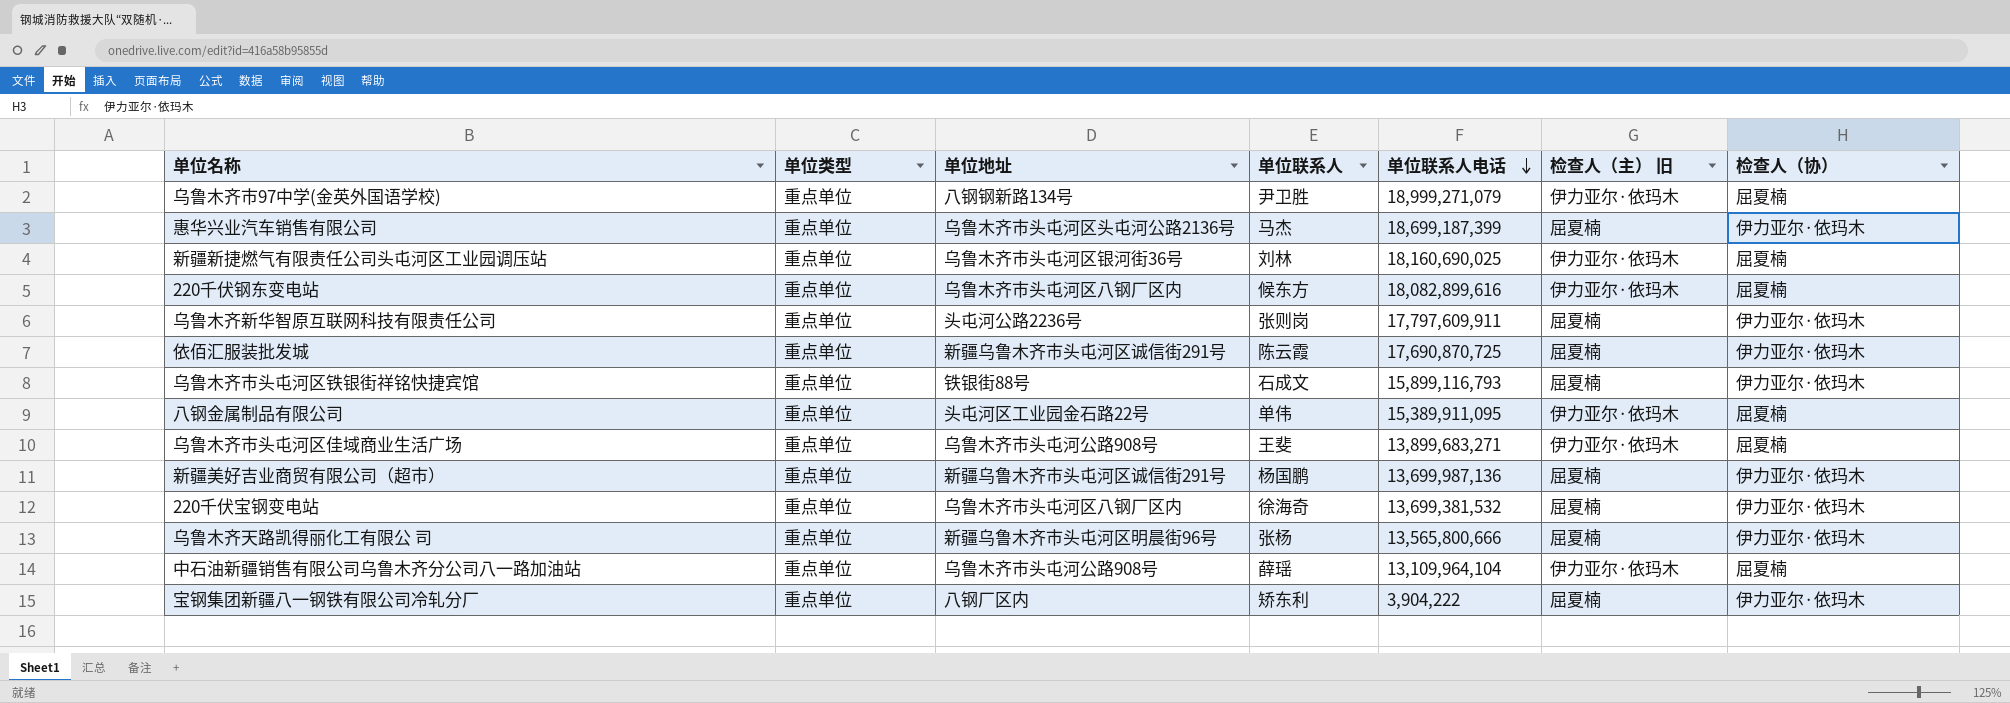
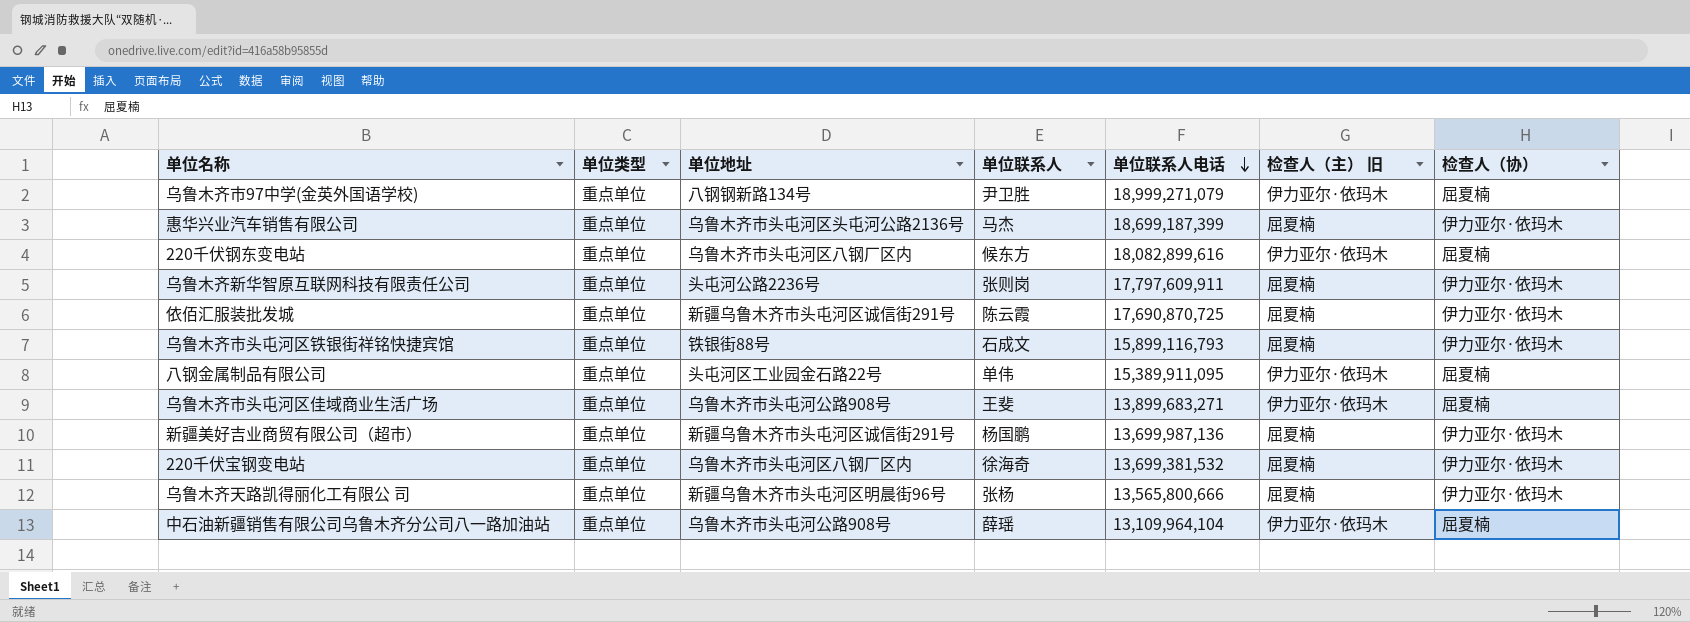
row 新疆新捷燃气有限责任公司头屯河区工业园调压站: 重点单位 | 乌鲁木齐市头屯河区银河街36号 | 刘林 | 18,160,690,025 | 伊力亚尔·依玛木 | 屈夏楠 -> none
row 宝钢集团新疆八一钢铁有限公司冷轧分厂: 重点单位 | 八钢厂区内 | 矫东利 | 3,904,222 | 屈夏楠 | 伊力亚尔·依玛木 -> none

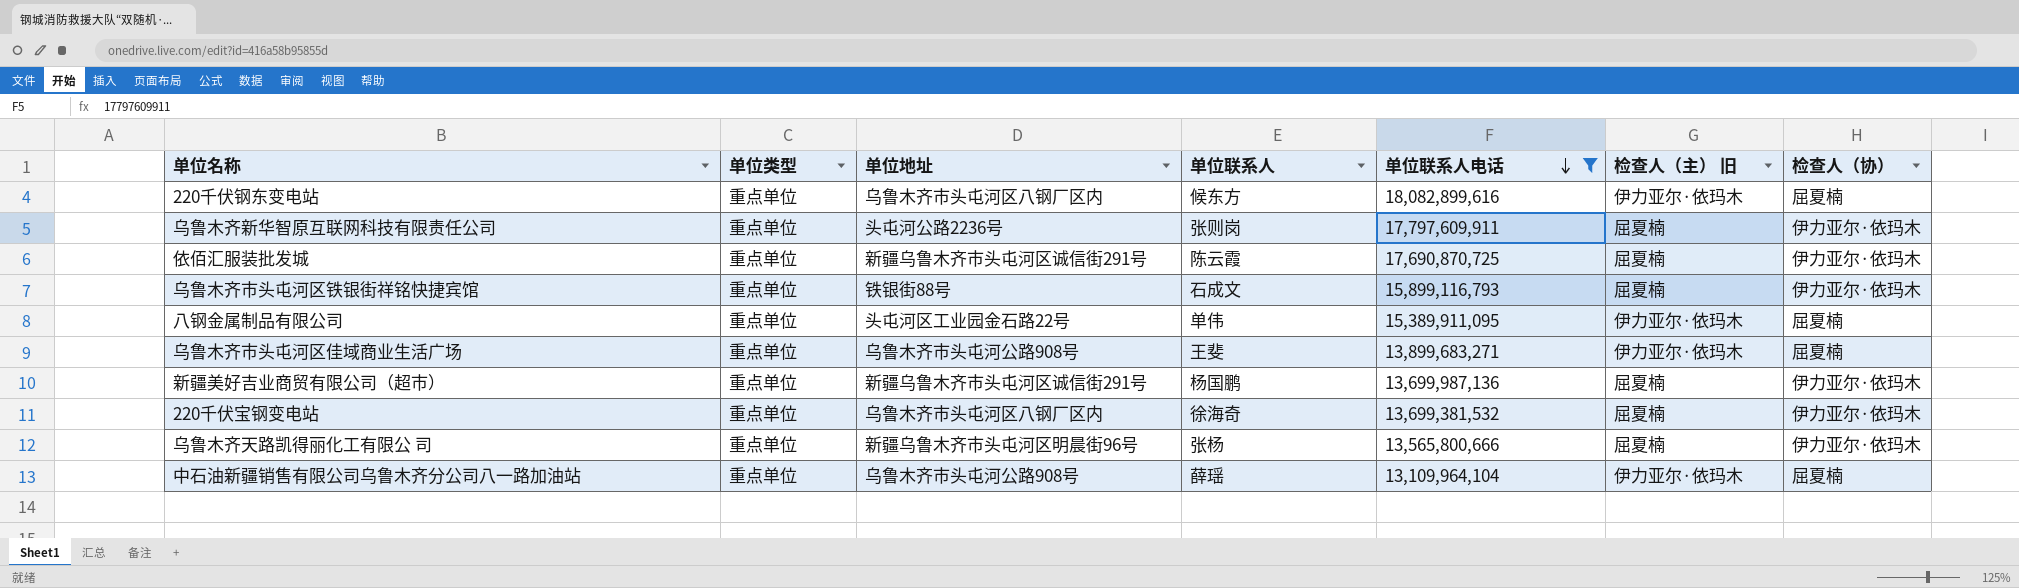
filter: none -> 单位联系人电话 <= 18,082,899,616

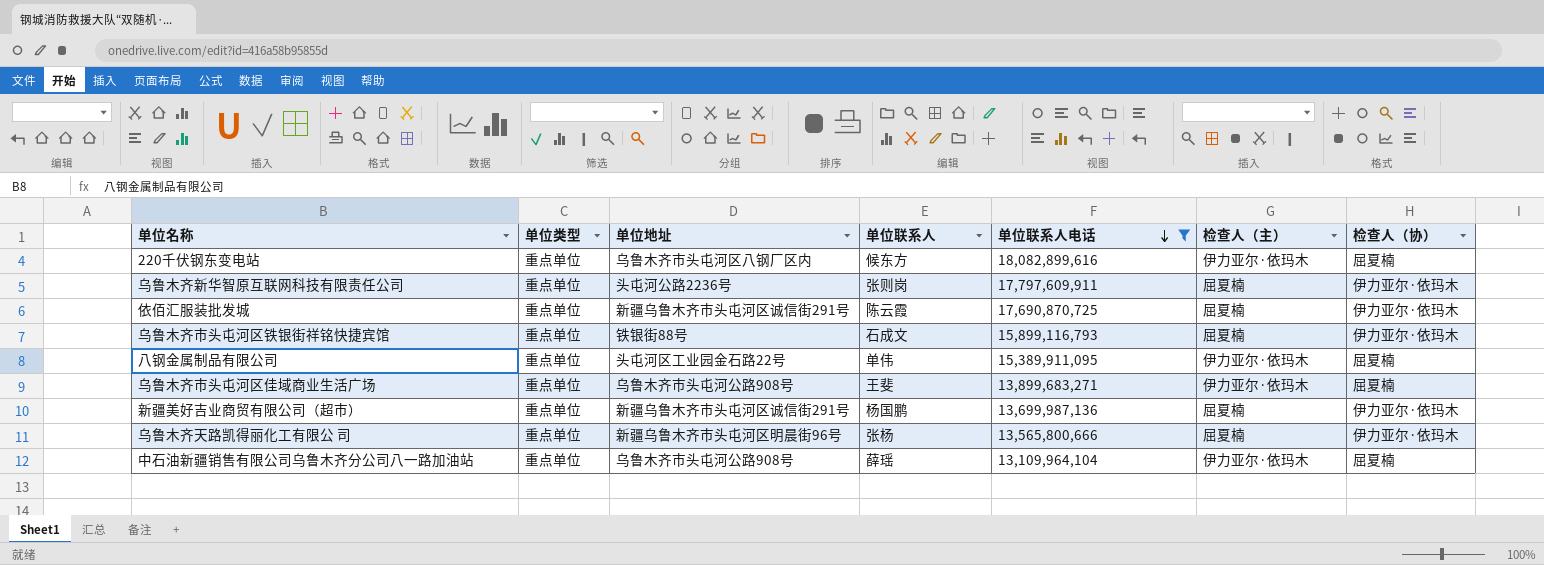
column name: 检查人（主） 旧 -> 检查人（主）
row 220千伏宝钢变电站: 重点单位 | 乌鲁木齐市头屯河区八钢厂区内 | 徐海奇 | 13,699,381,532 | 屈夏楠 | 伊力亚尔·依玛木 -> none

